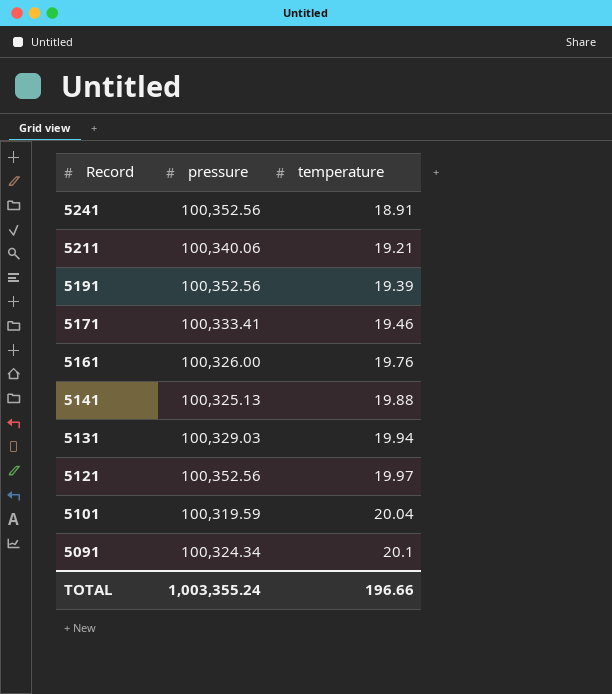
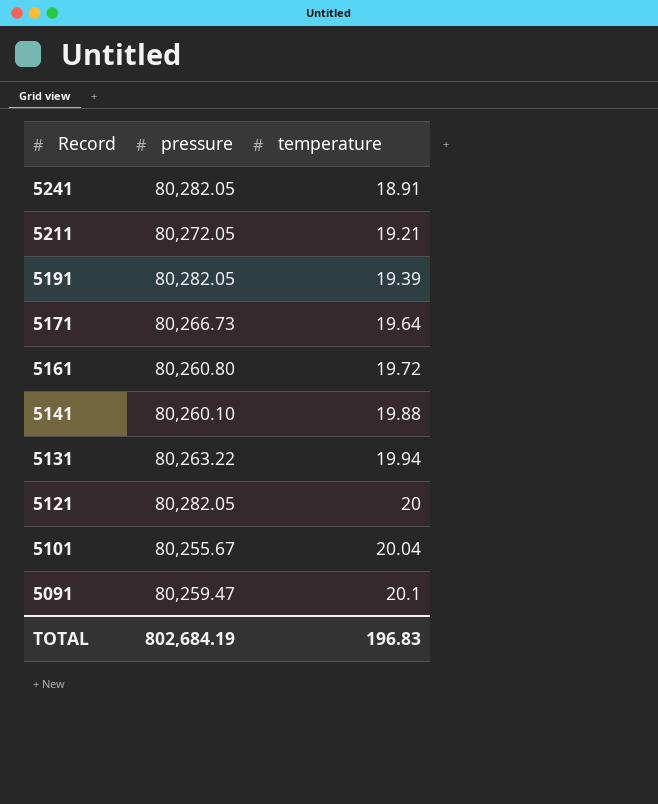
5241 | pressure: 100,352.56 -> 80,282.05
5211 | pressure: 100,340.06 -> 80,272.05
5191 | pressure: 100,352.56 -> 80,282.05
5171 | pressure: 100,333.41 -> 80,266.73
5171 | temperature: 19.46 -> 19.64
5161 | pressure: 100,326.00 -> 80,260.80
5161 | temperature: 19.76 -> 19.72
5141 | pressure: 100,325.13 -> 80,260.10
5131 | pressure: 100,329.03 -> 80,263.22
5121 | pressure: 100,352.56 -> 80,282.05
5121 | temperature: 19.97 -> 20
5101 | pressure: 100,319.59 -> 80,255.67
5091 | pressure: 100,324.34 -> 80,259.47
TOTAL | pressure: 1,003,355.24 -> 802,684.19
TOTAL | temperature: 196.66 -> 196.83

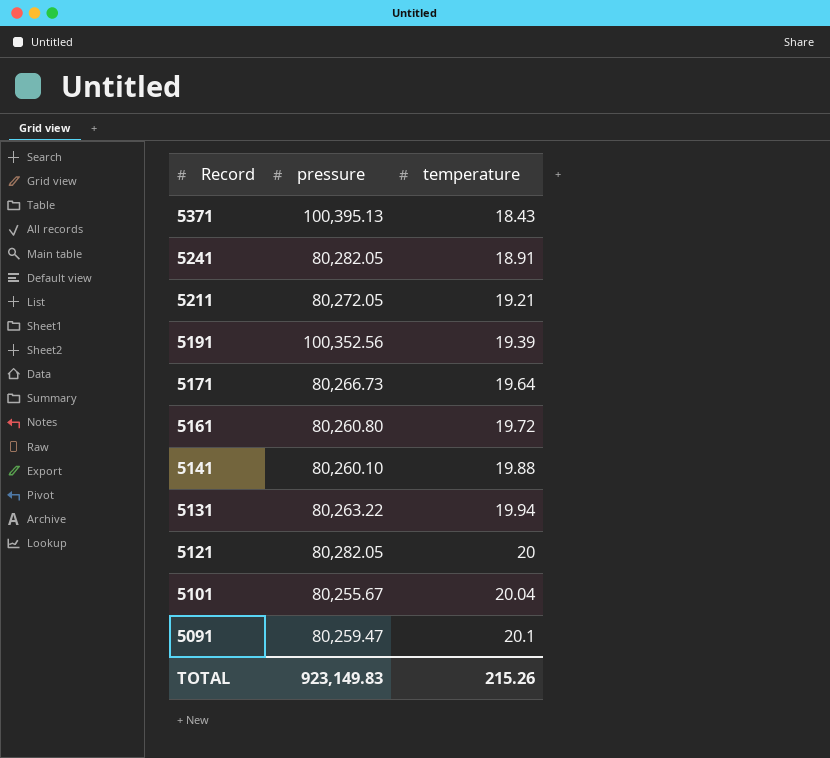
row 5371: none -> 100,395.13 | 18.43
5191 | pressure: 80,282.05 -> 100,352.56
TOTAL | pressure: 802,684.19 -> 923,149.83
TOTAL | temperature: 196.83 -> 215.26

